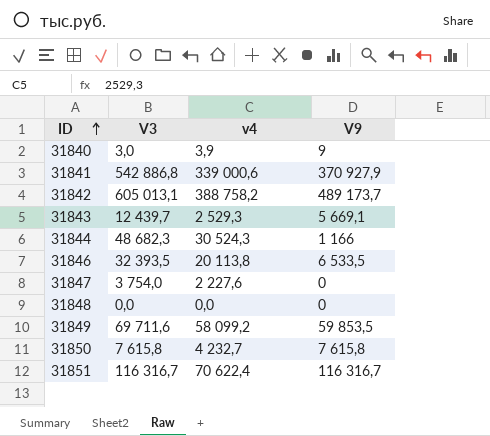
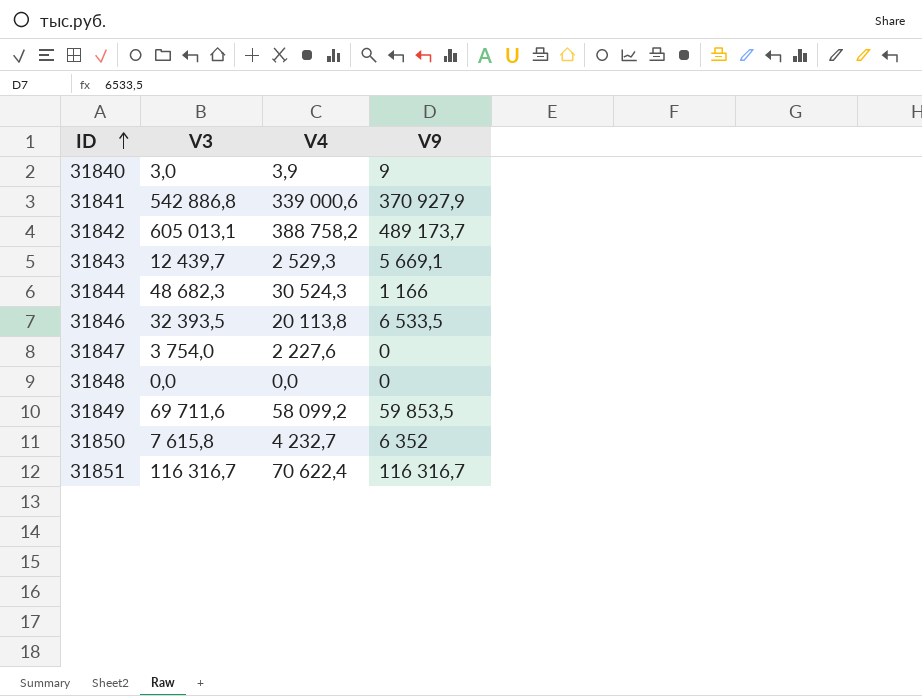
column name: v4 -> V4
31850 | V9: 7 615,8 -> 6 352

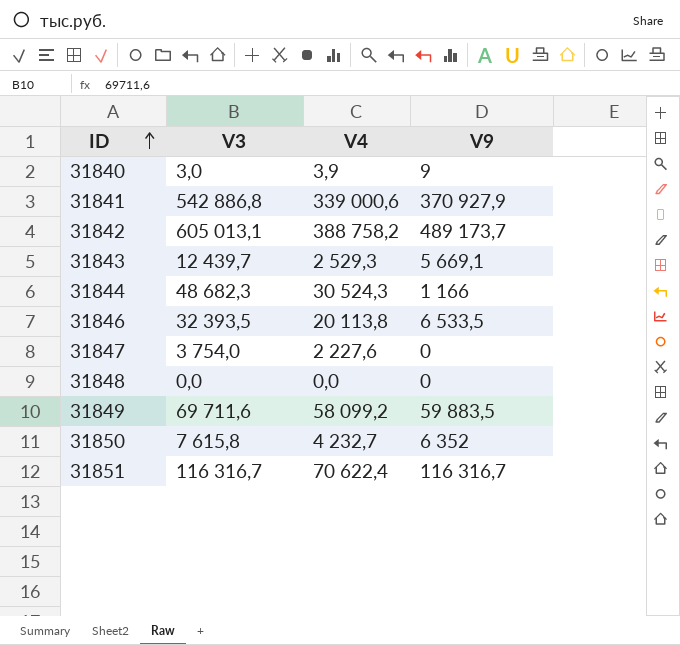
31849 | V9: 59 853,5 -> 59 883,5

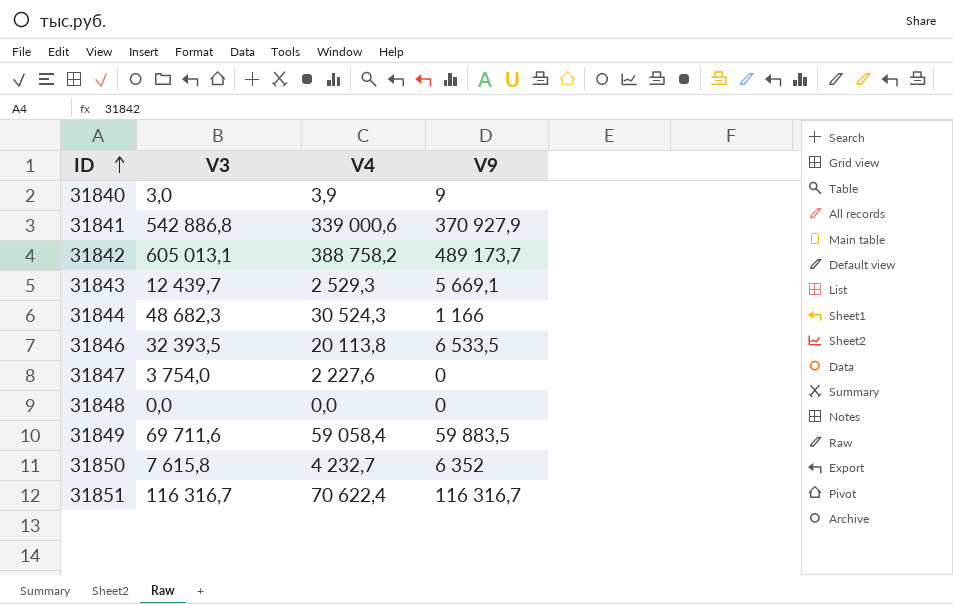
31849 | V4: 58 099,2 -> 59 058,4

